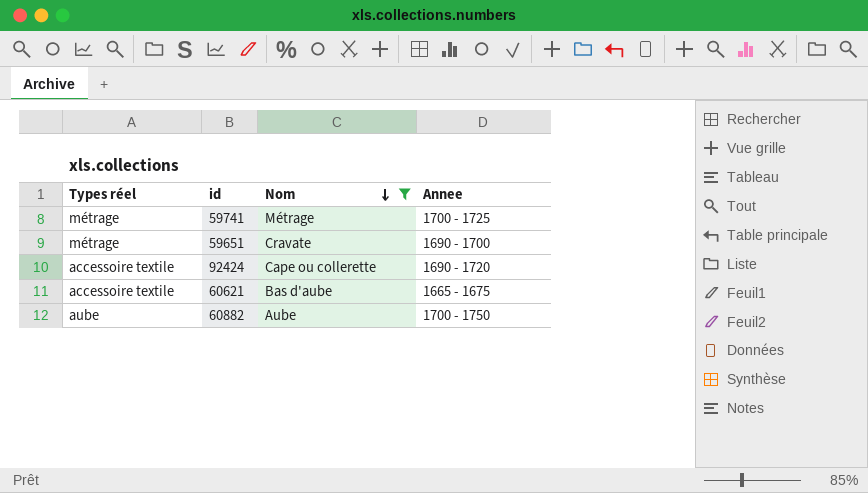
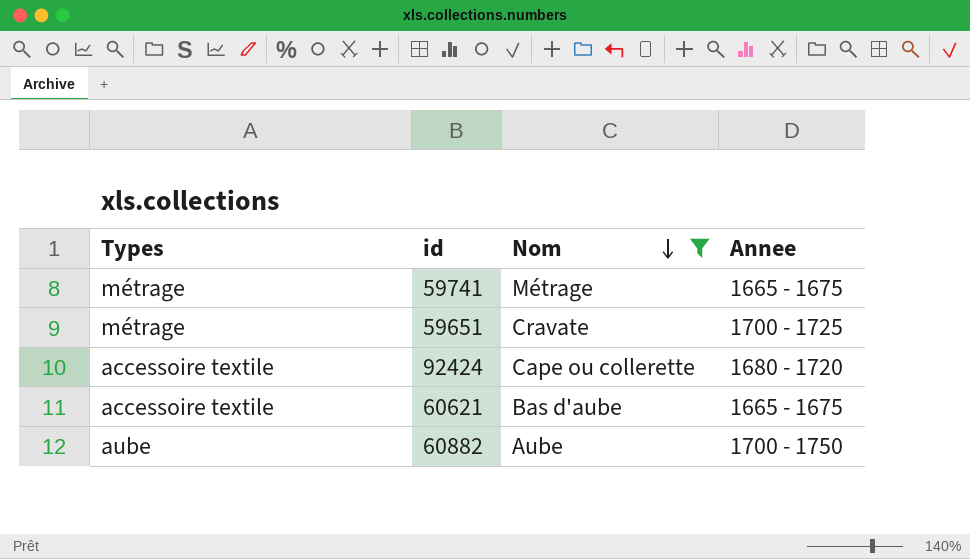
column name: Types réel -> Types
59741 | Annee: 1700 - 1725 -> 1665 - 1675
59651 | Annee: 1690 - 1700 -> 1700 - 1725
92424 | Annee: 1690 - 1720 -> 1680 - 1720

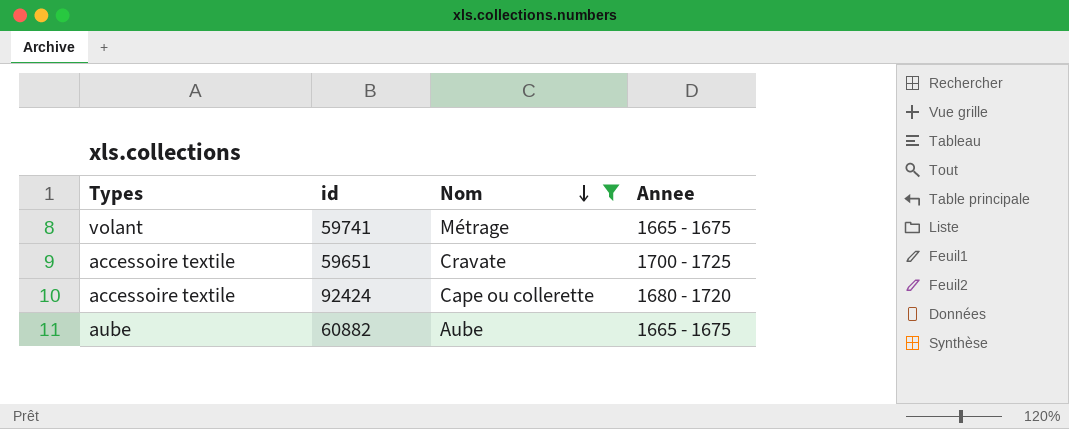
row 60621: accessoire textile | Bas d'aube | 1665 - 1675 -> none
59741 | Types: métrage -> volant
59651 | Types: métrage -> accessoire textile
60882 | Annee: 1700 - 1750 -> 1665 - 1675

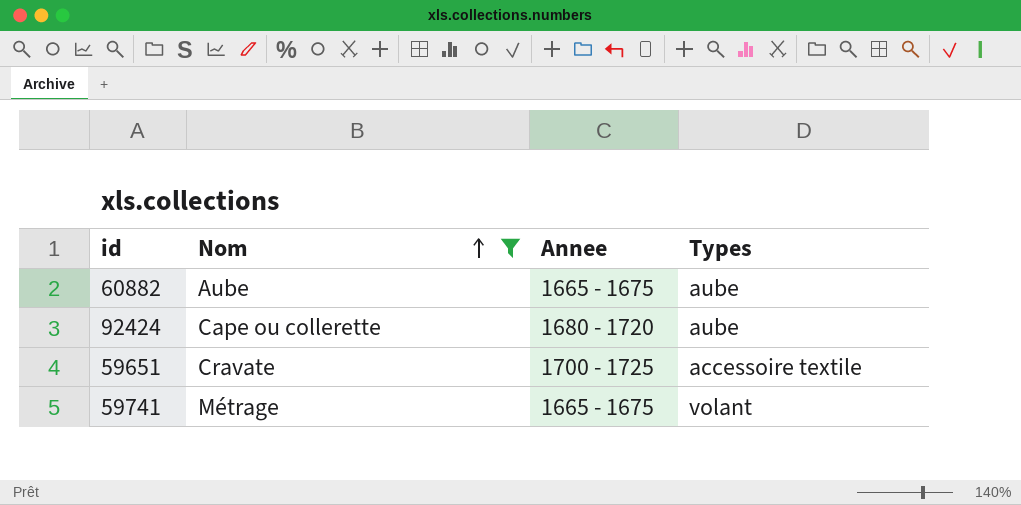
row order: Nom descending -> Nom ascending
column Types | position: 1 -> 4
92424 | Types: accessoire textile -> aube

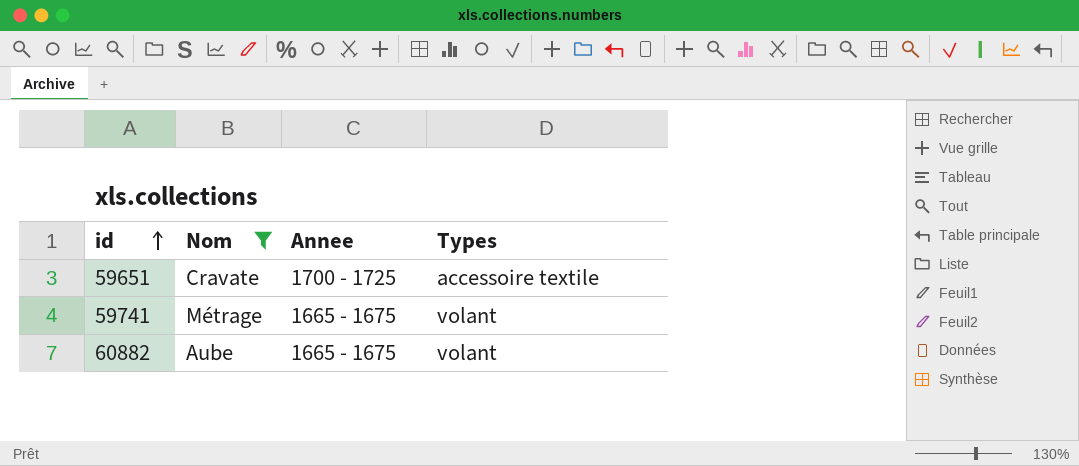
row order: Nom ascending -> id ascending
row 92424: Cape ou collerette | 1680 - 1720 | aube -> none
60882 | Types: aube -> volant

